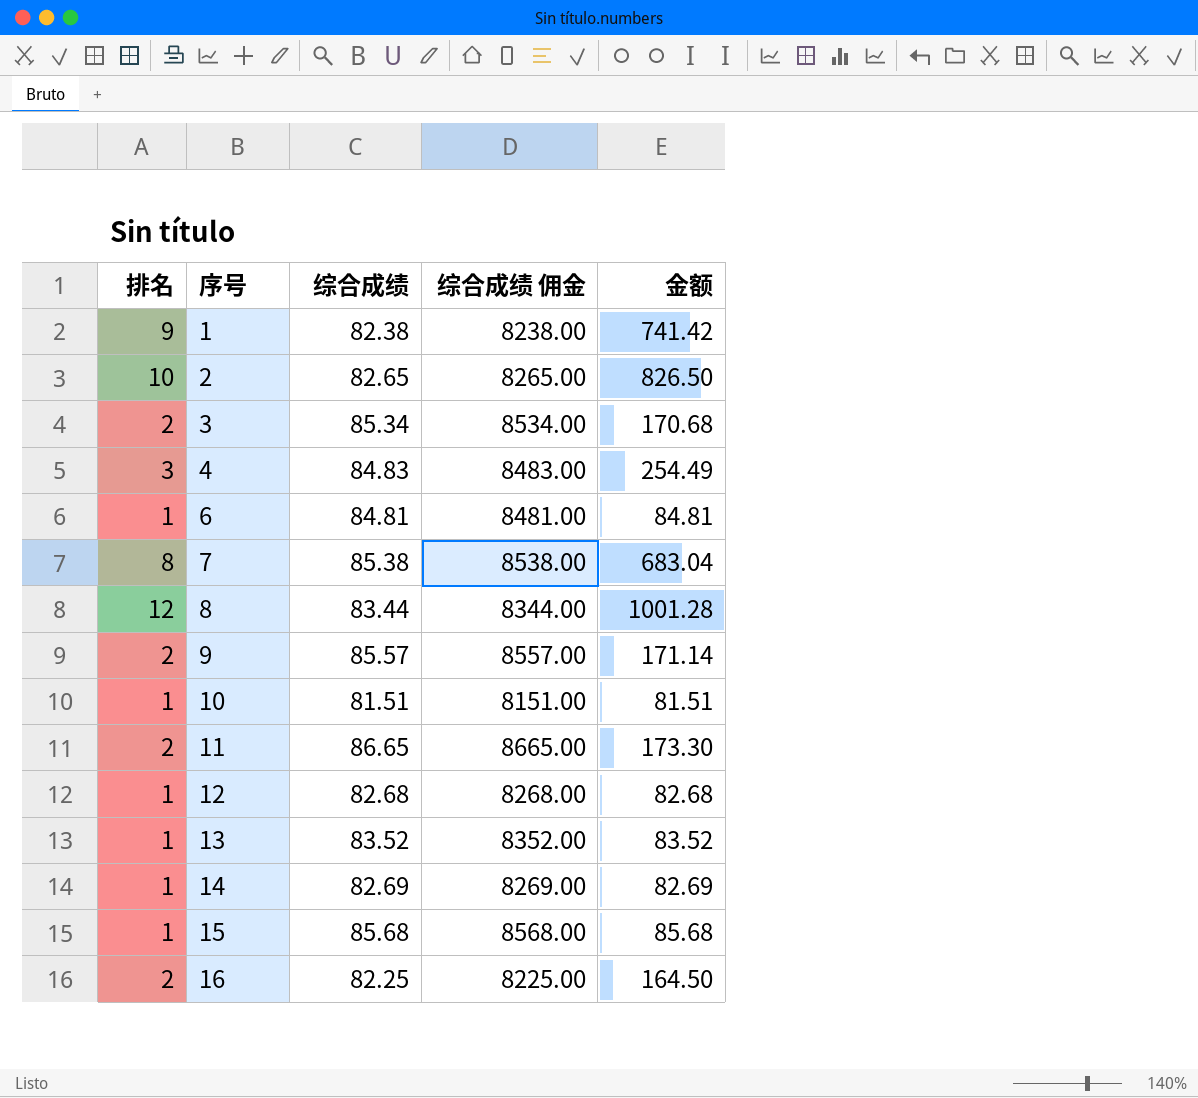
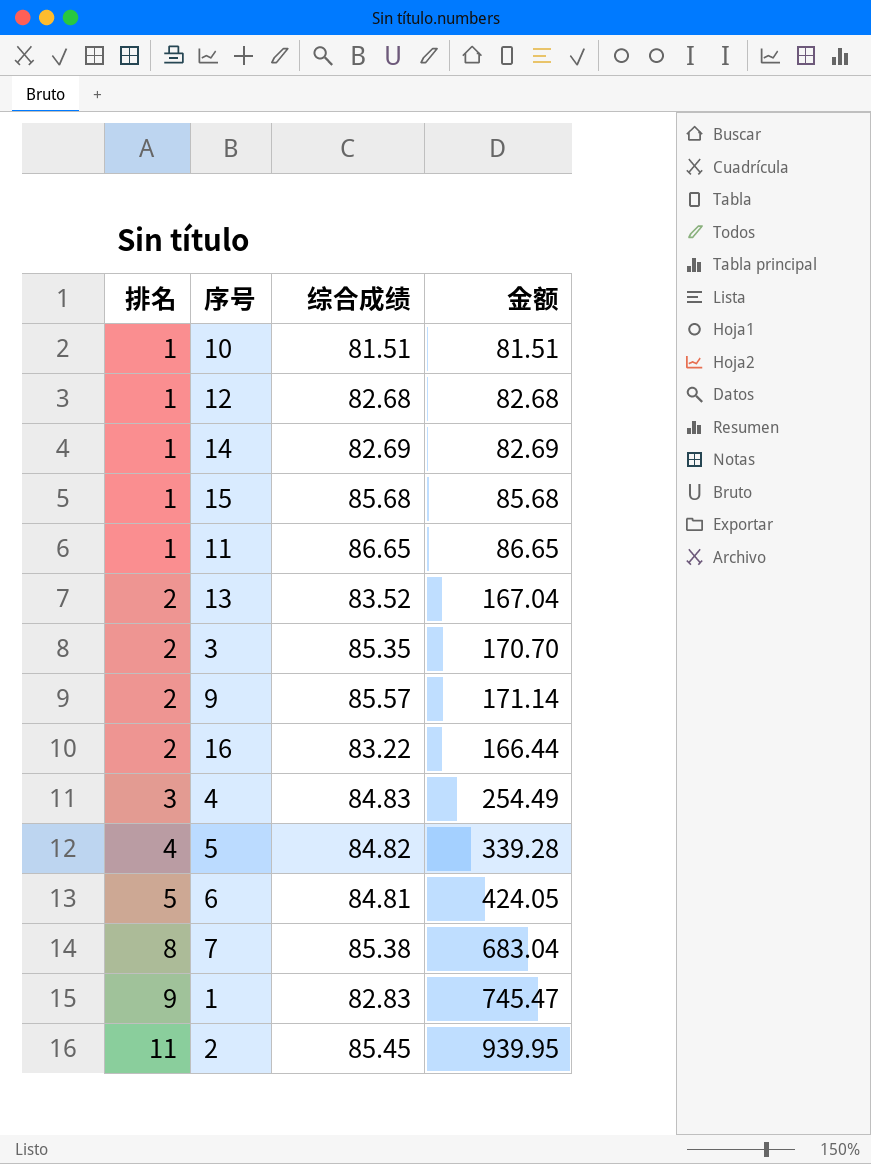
row order: 序号 ascending -> 排名 ascending
column 综合成绩 佣金 | formula: [综合成绩] * 100 -> none
row 8: 12 | 83.44 | 8344.00 | 1001.28 -> none
11 | 排名: 2 -> 1
11 | 金额: 173.30 -> 86.65
13 | 排名: 1 -> 2
13 | 金额: 83.52 -> 167.04
3 | 综合成绩: 85.34 -> 85.35
3 | 金额: 170.68 -> 170.70
16 | 综合成绩: 82.25 -> 83.22
16 | 金额: 164.50 -> 166.44
row 5: none -> 4 | 84.82 | 339.28
6 | 排名: 1 -> 5
6 | 金额: 84.81 -> 424.05
1 | 综合成绩: 82.38 -> 82.83
1 | 金额: 741.42 -> 745.47
2 | 排名: 10 -> 11
2 | 综合成绩: 82.65 -> 85.45
2 | 金额: 826.50 -> 939.95

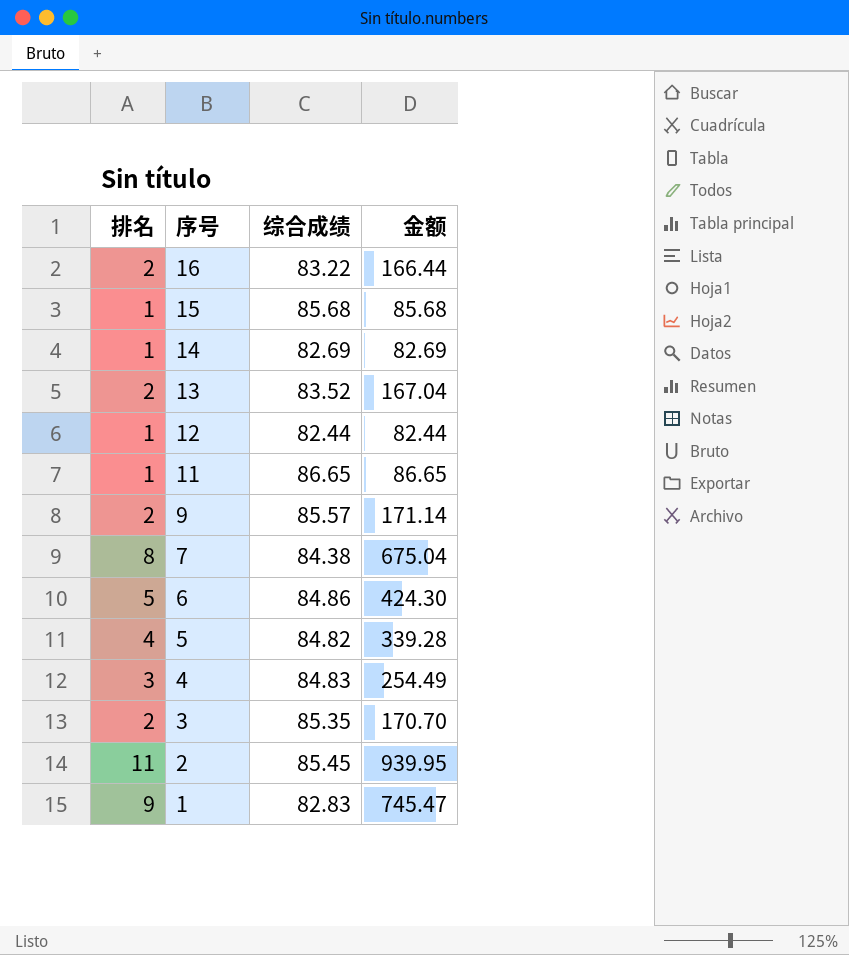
row order: 排名 ascending -> 序号 descending
row 10: 1 | 81.51 | 81.51 -> none
12 | 综合成绩: 82.68 -> 82.44
12 | 金额: 82.68 -> 82.44
7 | 综合成绩: 85.38 -> 84.38
7 | 金额: 683.04 -> 675.04
6 | 综合成绩: 84.81 -> 84.86
6 | 金额: 424.05 -> 424.30

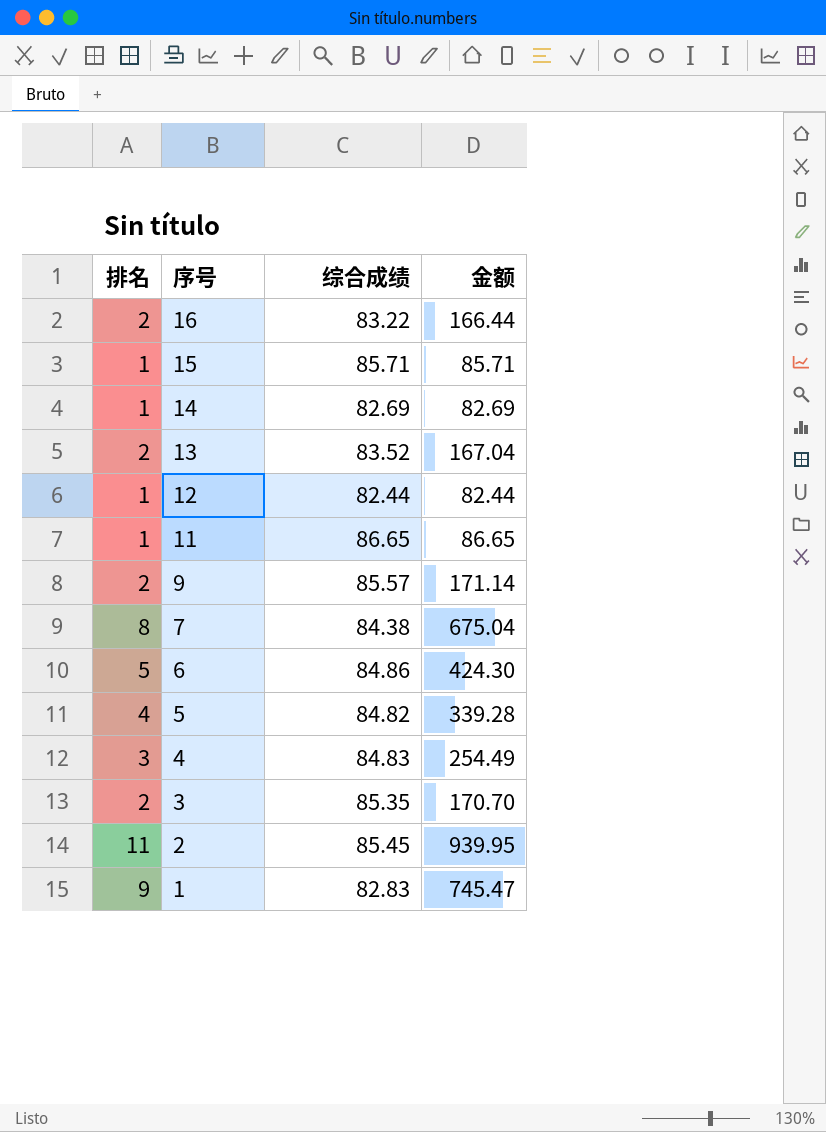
15 | 综合成绩: 85.68 -> 85.71
15 | 金额: 85.68 -> 85.71

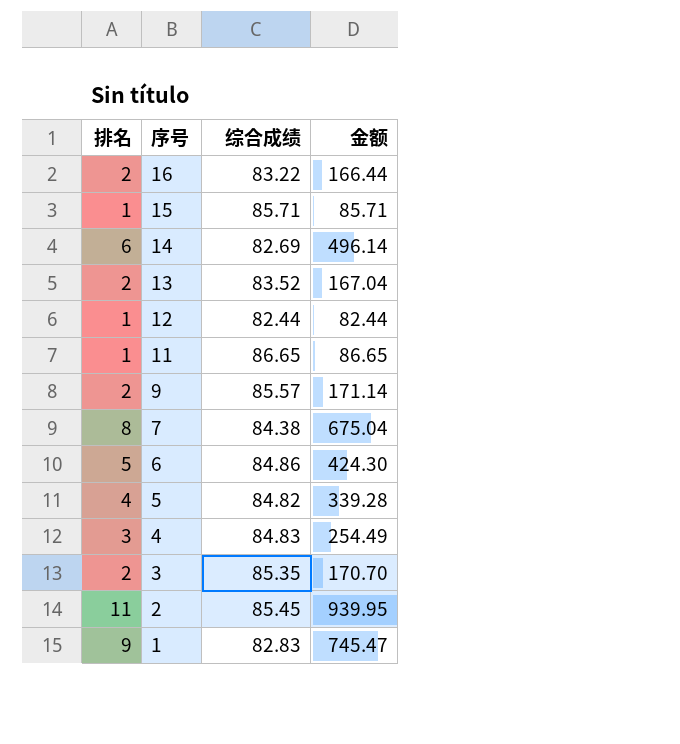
14 | 排名: 1 -> 6
14 | 金额: 82.69 -> 496.14

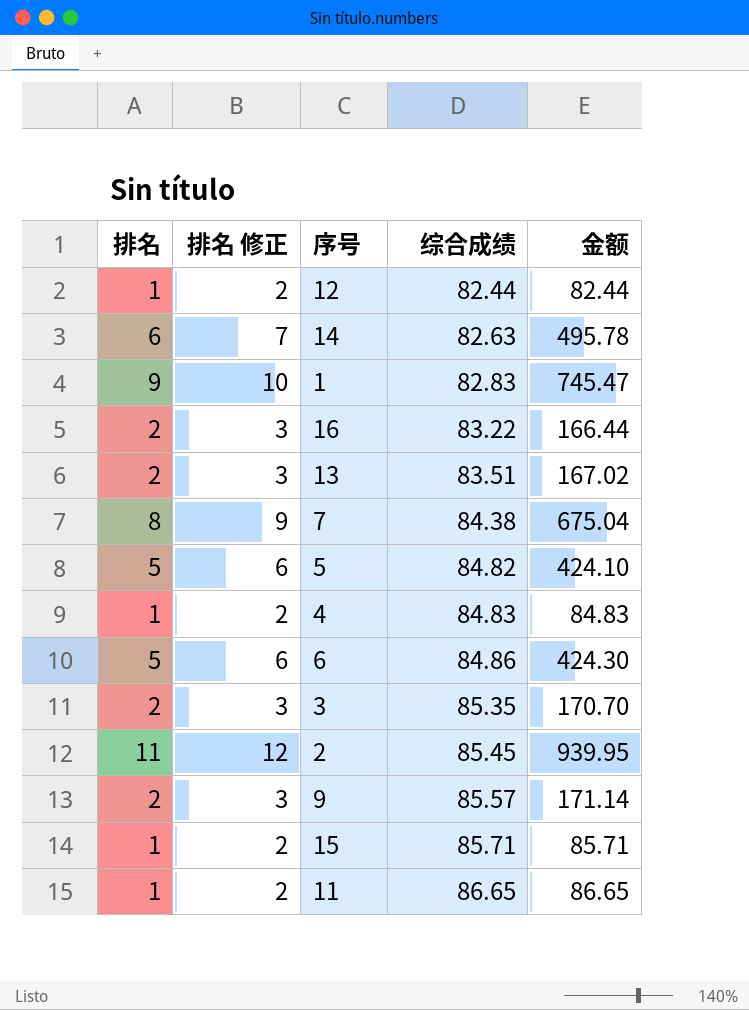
row order: 序号 descending -> 综合成绩 ascending
column 排名 修正 | formula: none -> [排名] + 1
14 | 综合成绩: 82.69 -> 82.63
14 | 金额: 496.14 -> 495.78
13 | 综合成绩: 83.52 -> 83.51
13 | 金额: 167.04 -> 167.02
5 | 排名: 4 -> 5
5 | 金额: 339.28 -> 424.10
4 | 排名: 3 -> 1
4 | 金额: 254.49 -> 84.83

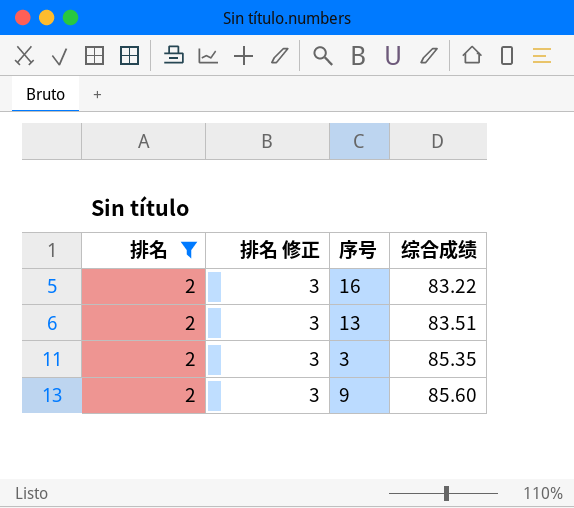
filter: none -> 排名 = 2
column 金额 | formula: [排名] * [综合成绩] -> none
9 | 综合成绩: 85.57 -> 85.60

